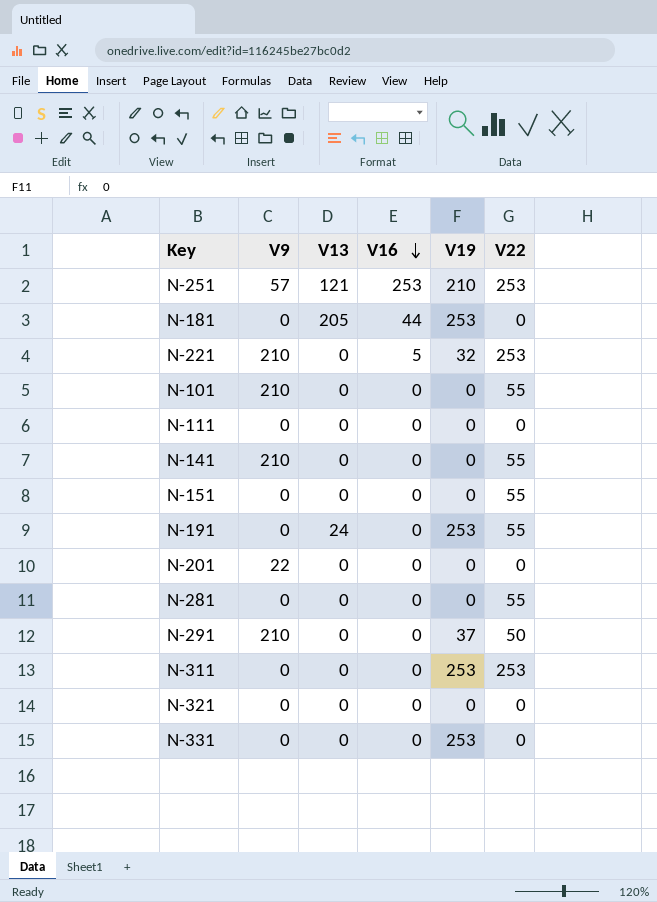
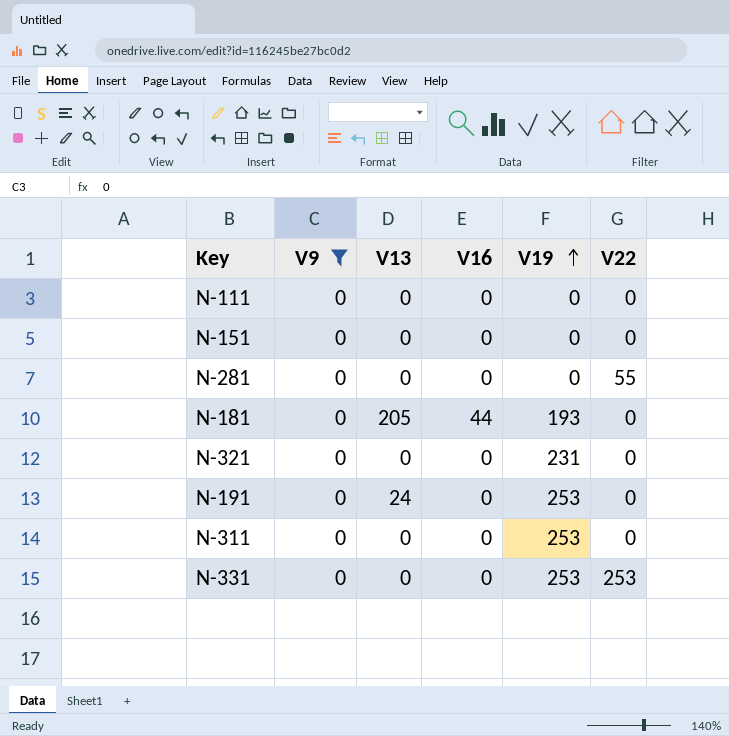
filter: none -> V9 = 0
row order: V16 descending -> V19 ascending
N-151 | V22: 55 -> 0
N-181 | V19: 253 -> 193
N-321 | V19: 0 -> 231
N-191 | V22: 55 -> 0
N-311 | V22: 253 -> 0
N-331 | V22: 0 -> 253

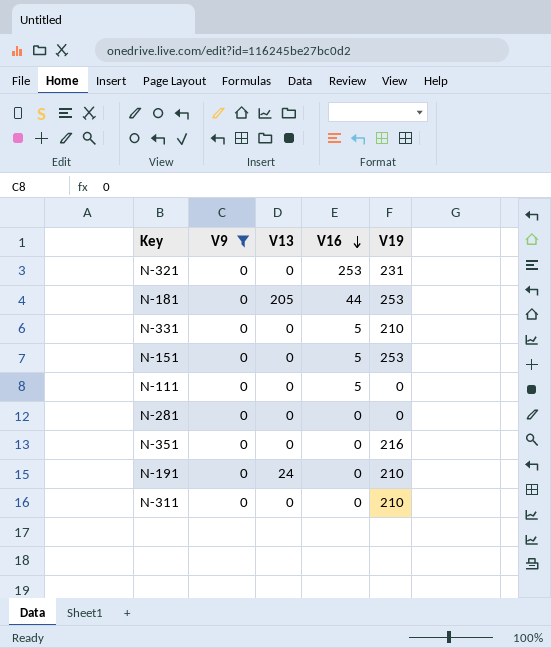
row order: V19 ascending -> V16 descending
column V22 | position: 6 -> none
N-321 | V16: 0 -> 253
N-181 | V19: 193 -> 253
N-331 | V16: 0 -> 5
N-331 | V19: 253 -> 210
N-151 | V16: 0 -> 5
N-151 | V19: 0 -> 253
N-111 | V16: 0 -> 5
row N-351: none -> 0 | 0 | 0 | 216
N-191 | V19: 253 -> 210
N-311 | V19: 253 -> 210

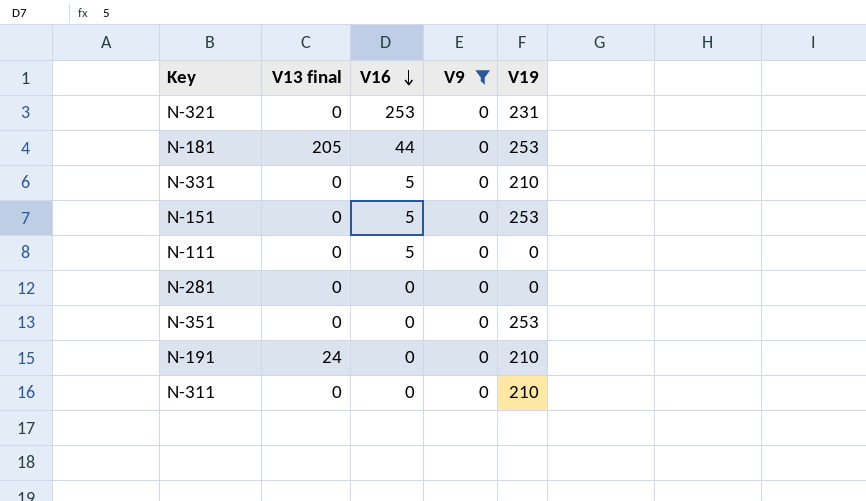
column name: V13 -> V13 final
column V9 | position: 2 -> 4
N-351 | V19: 216 -> 253

